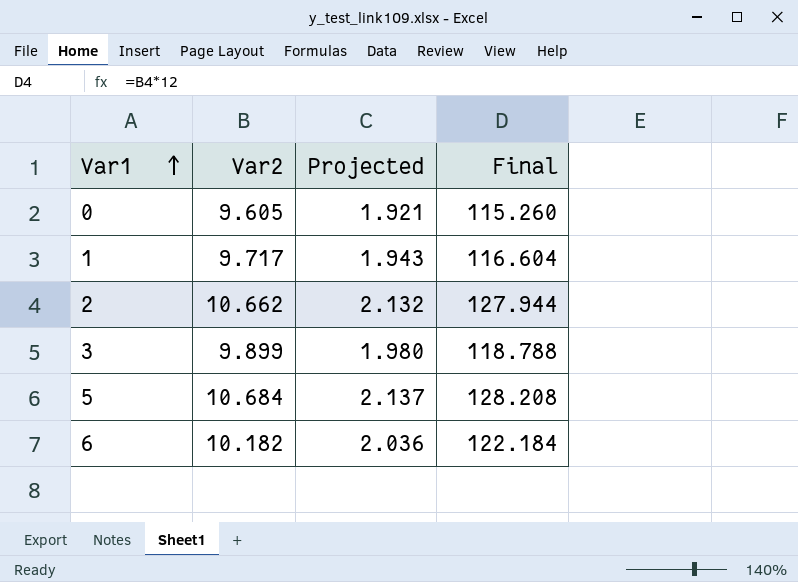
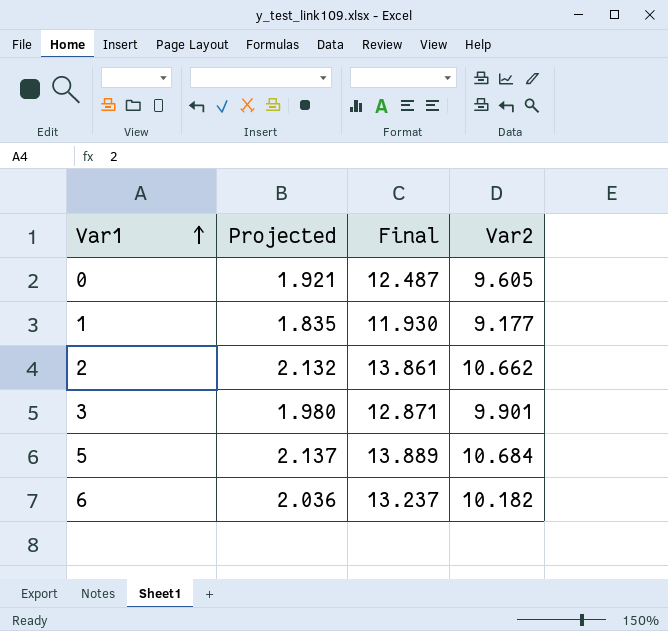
column Final | formula: [Var2] * 12 -> [Var2] * 1.3
column Var2 | position: 2 -> 4
1 | Projected: 1.943 -> 1.835
1 | Var2: 9.717 -> 9.177
3 | Var2: 9.899 -> 9.901

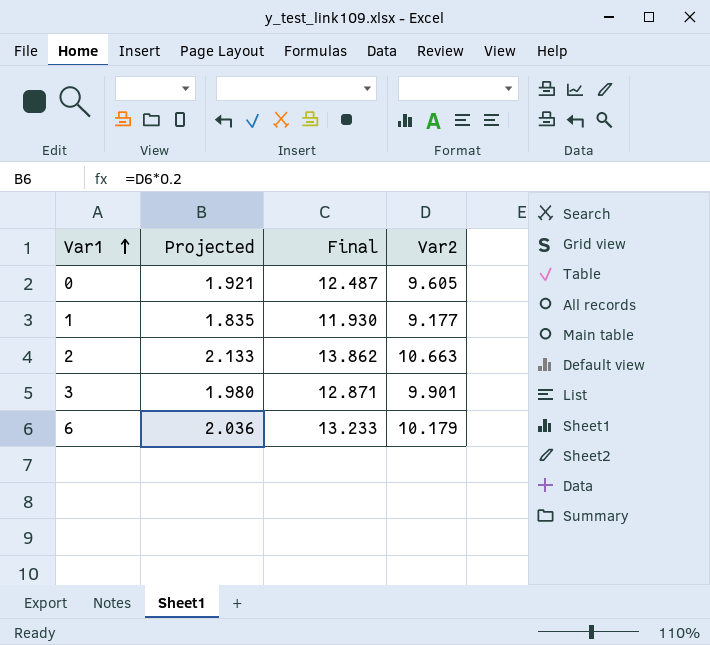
row 5: 2.137 | 13.889 | 10.684 -> none
2 | Projected: 2.132 -> 2.133
2 | Final: 13.861 -> 13.862
2 | Var2: 10.662 -> 10.663
6 | Final: 13.237 -> 13.233
6 | Var2: 10.182 -> 10.179

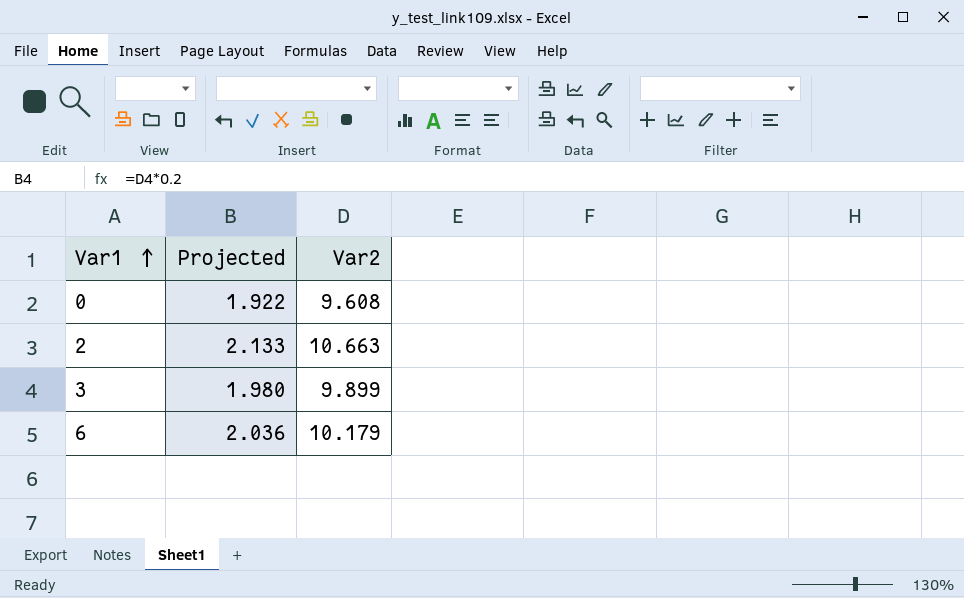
column Final | formula: [Var2] * 1.3 -> none
row 1: 1.835 | 11.930 | 9.177 -> none
0 | Projected: 1.921 -> 1.922
0 | Var2: 9.605 -> 9.608
3 | Var2: 9.901 -> 9.899

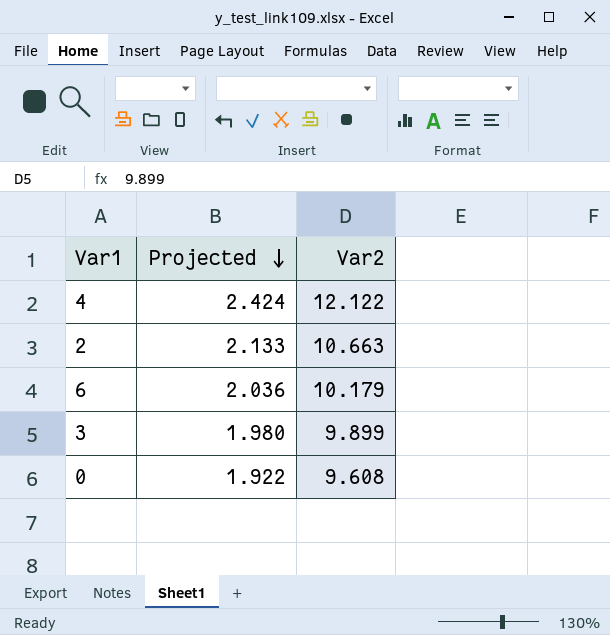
row order: Var1 ascending -> Projected descending
row 4: none -> 2.424 | 12.122

